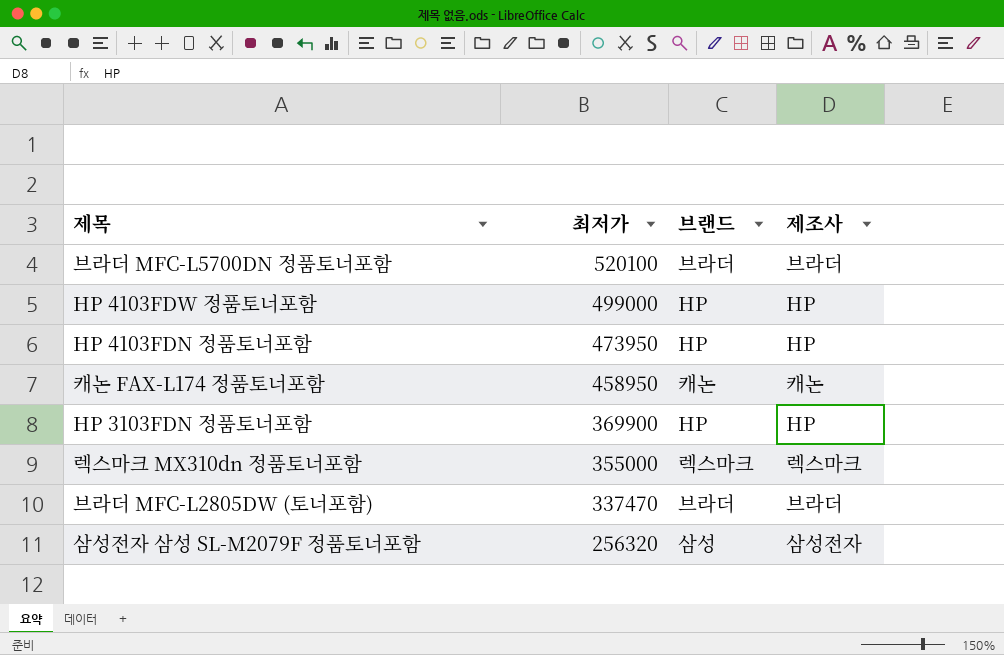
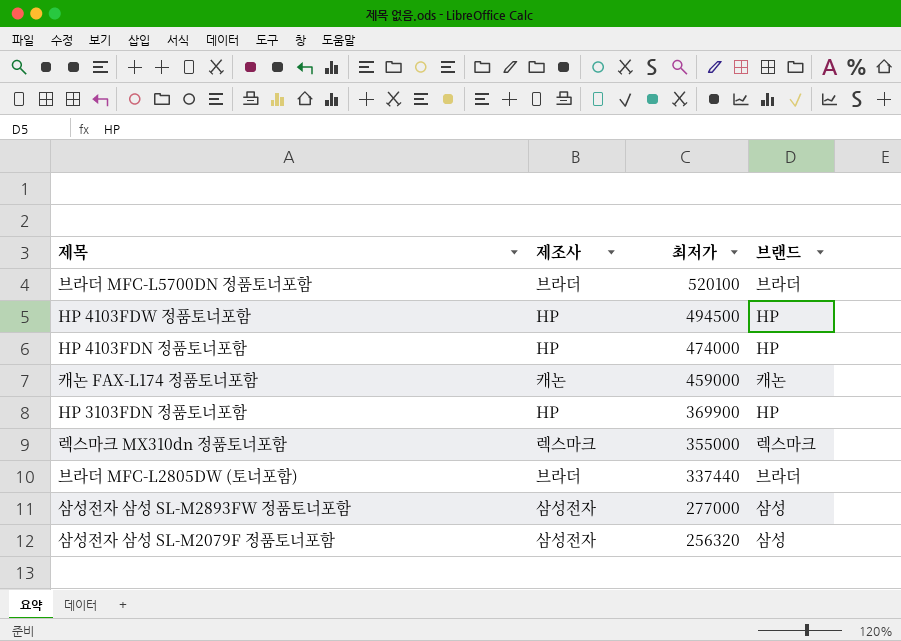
column 제조사 | position: 4 -> 2
HP 4103FDW 정품토너포함 | 최저가: 499000 -> 494500
HP 4103FDN 정품토너포함 | 최저가: 473950 -> 474000
캐논 FAX-L174 정품토너포함 | 최저가: 458950 -> 459000
브라더 MFC-L2805DW (토너포함) | 최저가: 337470 -> 337440
row 삼성전자 삼성 SL-M2893FW 정품토너포함: none -> 삼성전자 | 277000 | 삼성

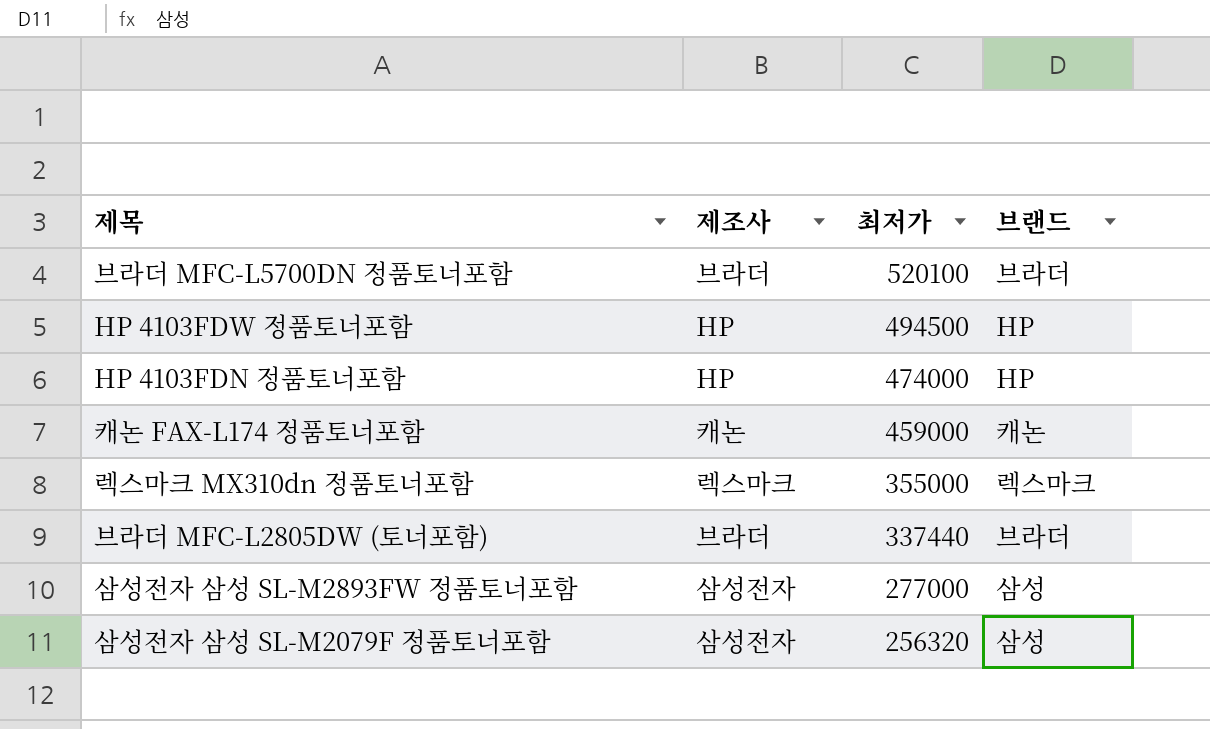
row HP 3103FDN 정품토너포함: HP | 369900 | HP -> none

